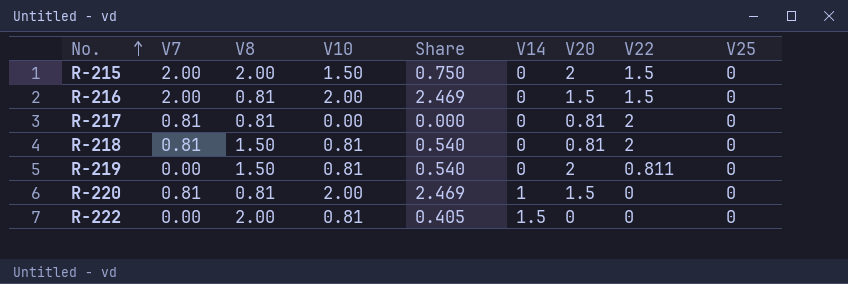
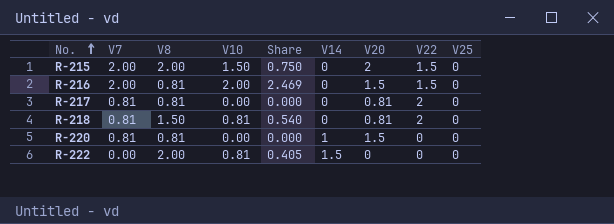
row R-219: 0.00 | 1.50 | 0.81 | 0.540 | 0 | 2 | 0.811 | 0 -> none
R-220 | V10: 2.00 -> 0.00
R-220 | Share: 2.469 -> 0.000

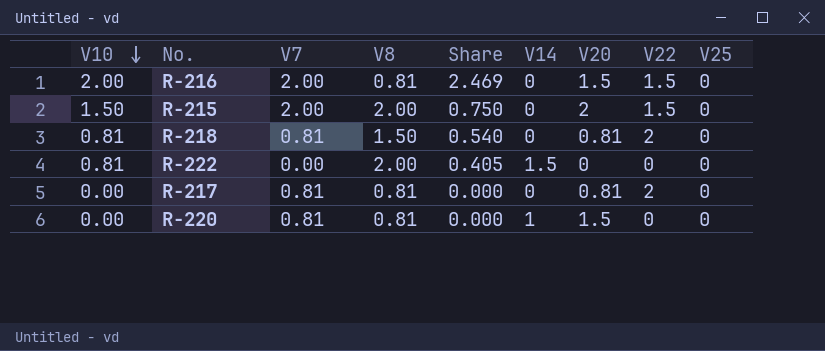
row order: No. ascending -> V10 descending
column V10 | position: 4 -> 1

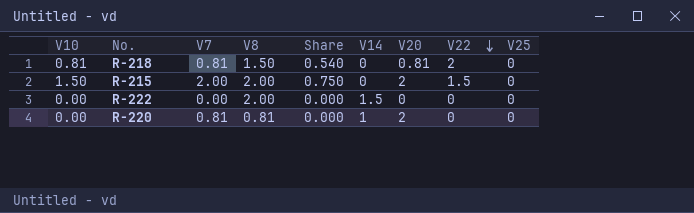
row order: V10 descending -> V22 descending
row R-216: 2.00 | 2.00 | 0.81 | 2.469 | 0 | 1.5 | 1.5 | 0 -> none
row R-217: 0.00 | 0.81 | 0.81 | 0.000 | 0 | 0.81 | 2 | 0 -> none
R-222 | V10: 0.81 -> 0.00
R-222 | Share: 0.405 -> 0.000
R-220 | V20: 1.5 -> 2

